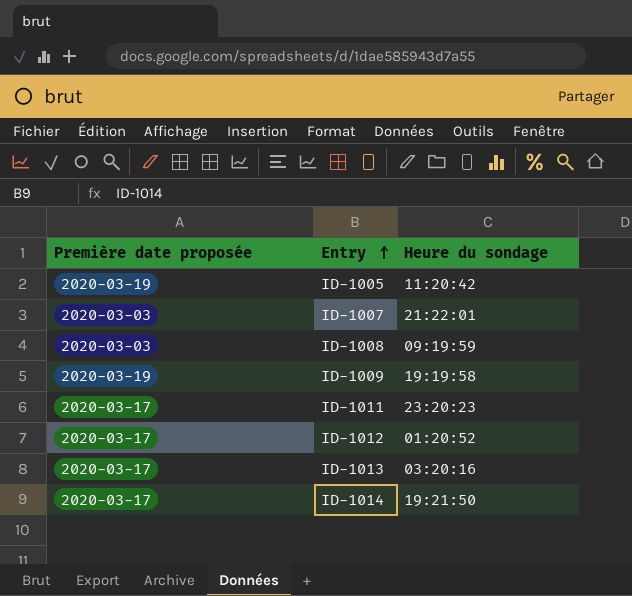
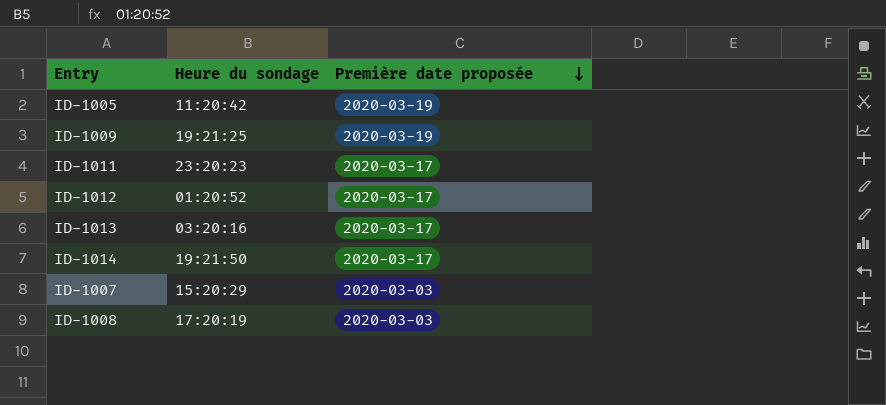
row order: Entry ascending -> Première date proposée descending
column Première date proposée | position: 1 -> 3
ID-1009 | Heure du sondage: 19:19:58 -> 19:21:25
ID-1007 | Heure du sondage: 21:22:01 -> 15:20:29
ID-1008 | Heure du sondage: 09:19:59 -> 17:20:19

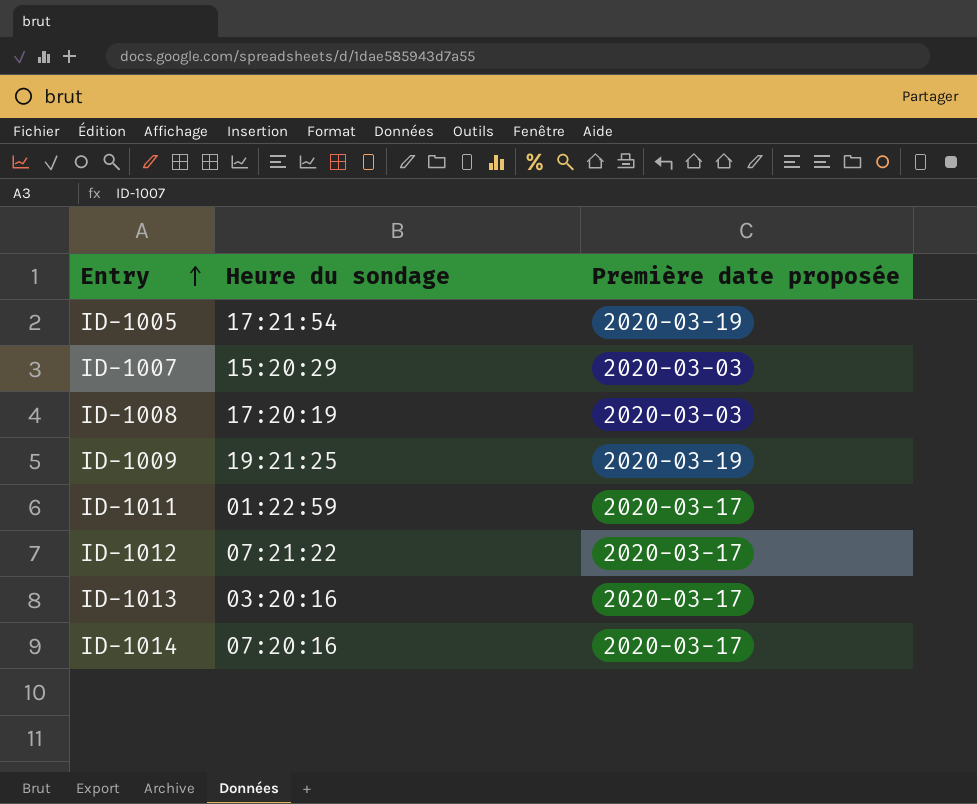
row order: Première date proposée descending -> Entry ascending
ID-1005 | Heure du sondage: 11:20:42 -> 17:21:54
ID-1011 | Heure du sondage: 23:20:23 -> 01:22:59
ID-1012 | Heure du sondage: 01:20:52 -> 07:21:22
ID-1014 | Heure du sondage: 19:21:50 -> 07:20:16

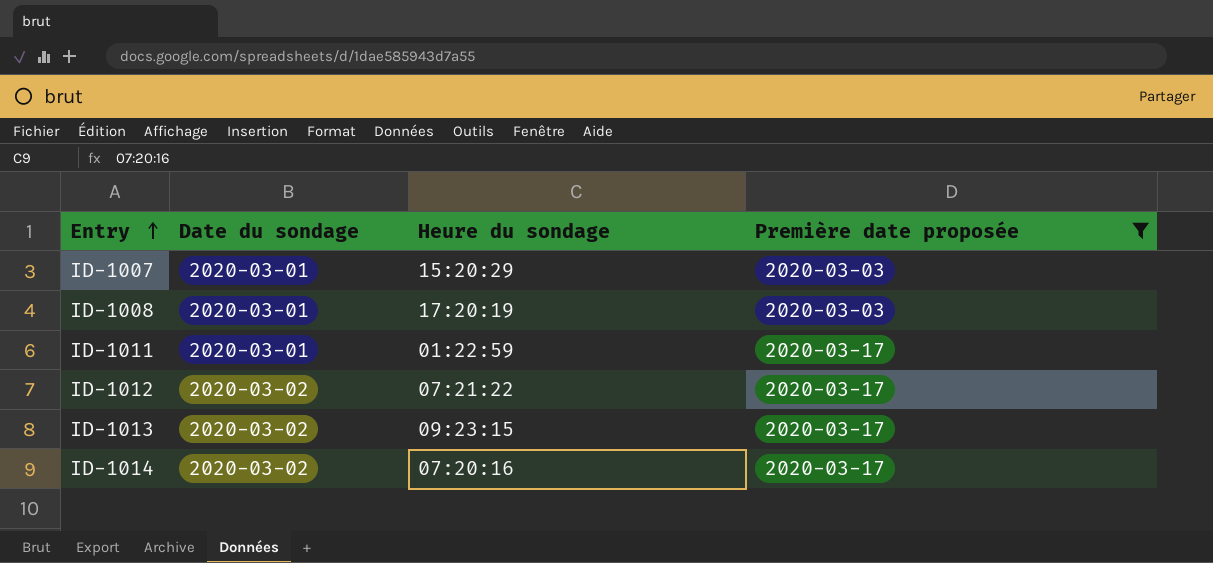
filter: none -> Première date proposée != 2020-03-19
column Date du sondage | position: none -> 2
ID-1013 | Heure du sondage: 03:20:16 -> 09:23:15

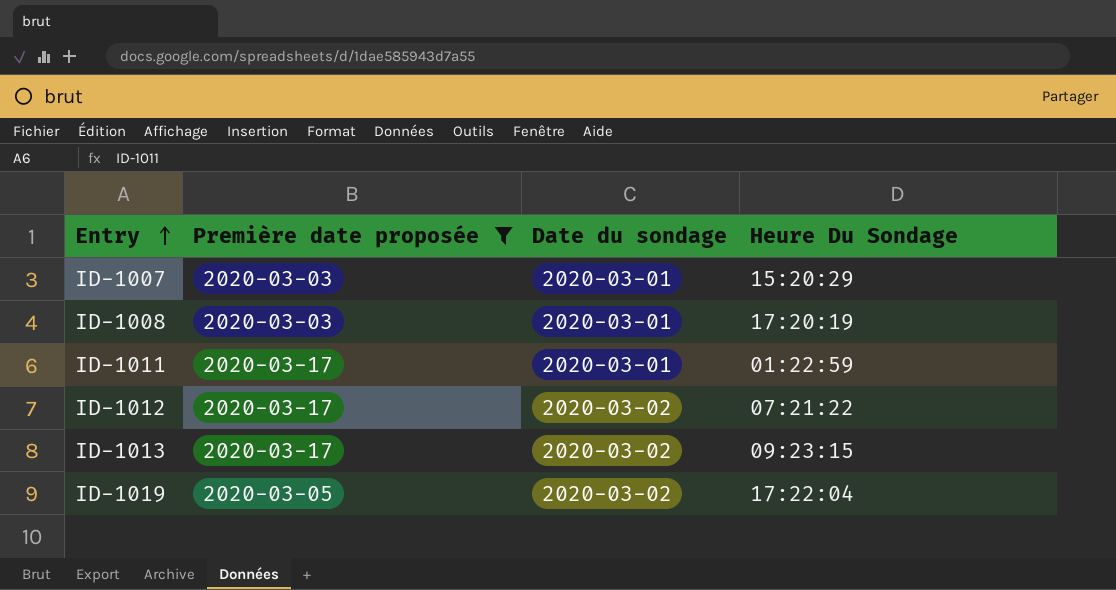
column Première date proposée | position: 4 -> 2
column name: Heure du sondage -> Heure Du Sondage
row ID-1014: 2020-03-02 | 07:20:16 | 2020-03-17 -> none
row ID-1019: none -> 2020-03-05 | 2020-03-02 | 17:22:04

